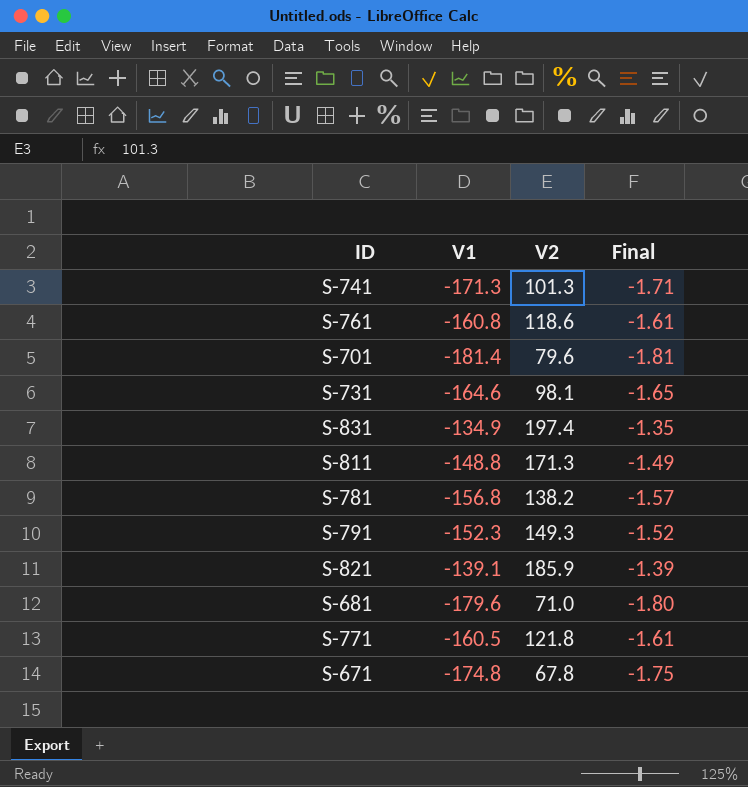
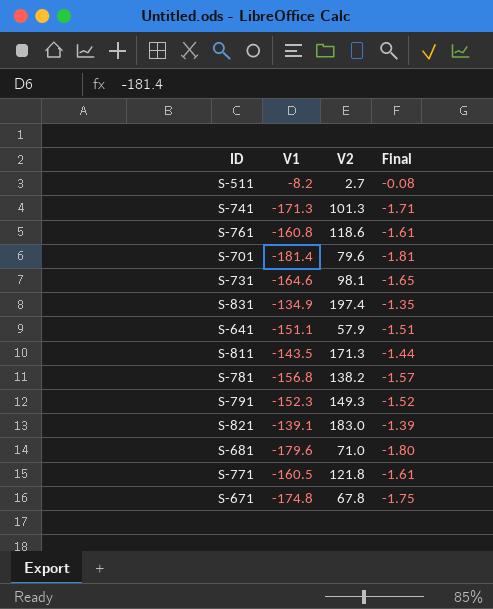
row S-511: none -> -8.2 | 2.7 | -0.08
row S-641: none -> -151.1 | 57.9 | -1.51
S-811 | V1: -148.8 -> -143.5
S-811 | Final: -1.49 -> -1.44
S-821 | V2: 185.9 -> 183.0

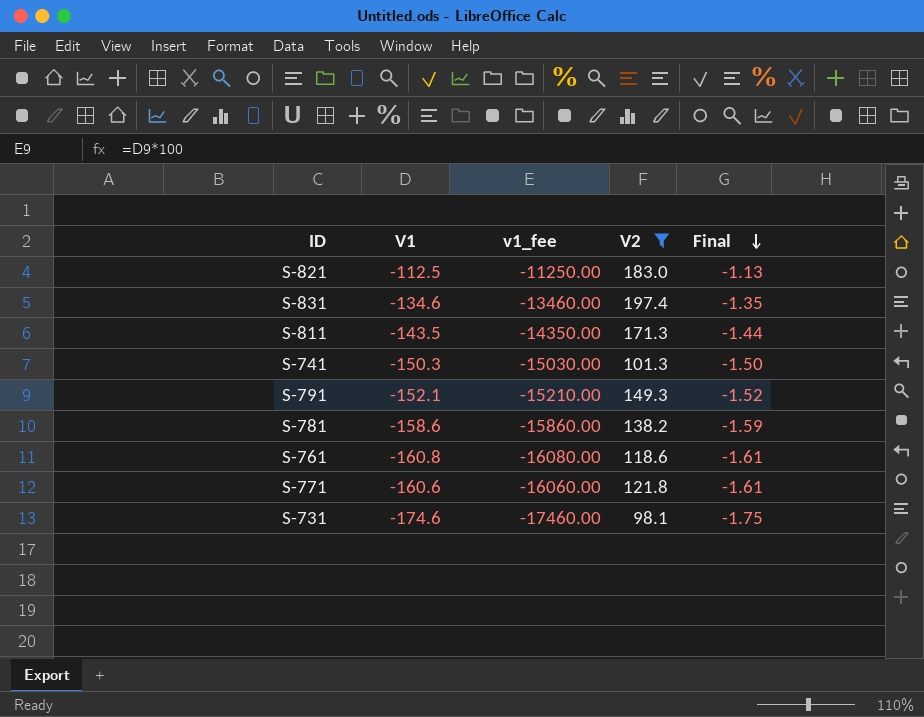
filter: none -> V2 >= 98.1
row order: none -> Final descending
column v1_fee | formula: none -> [V1] * 100
S-821 | V1: -139.1 -> -112.5
S-821 | Final: -1.39 -> -1.13
S-831 | V1: -134.9 -> -134.6
S-741 | V1: -171.3 -> -150.3
S-741 | Final: -1.71 -> -1.50
S-791 | V1: -152.3 -> -152.1
S-781 | V1: -156.8 -> -158.6
S-781 | Final: -1.57 -> -1.59
S-771 | V1: -160.5 -> -160.6
S-731 | V1: -164.6 -> -174.6
S-731 | Final: -1.65 -> -1.75

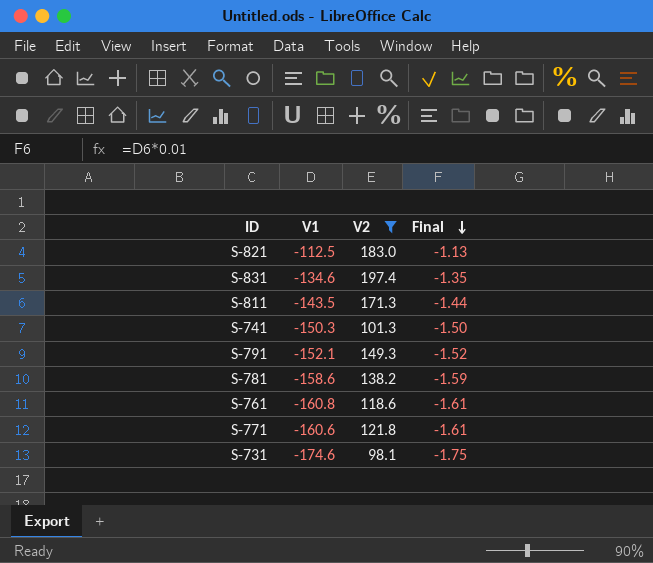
column v1_fee | formula: [V1] * 100 -> none

